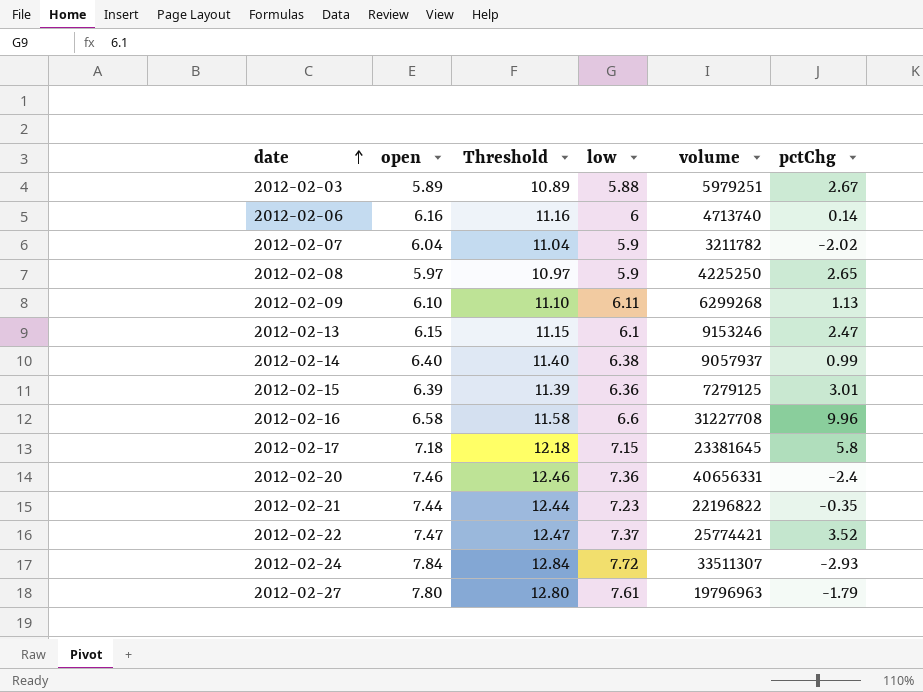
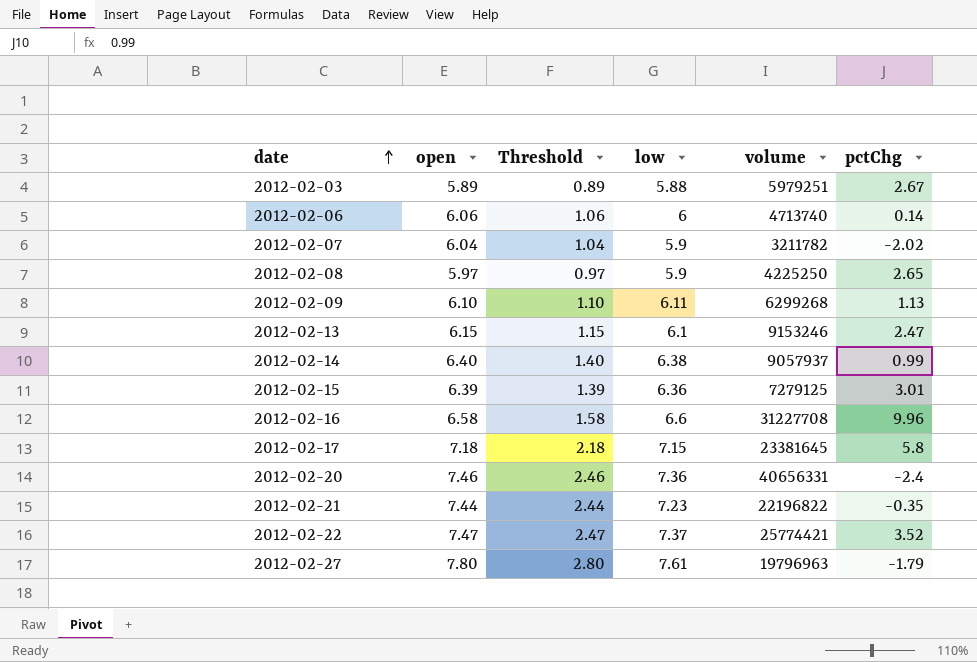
column Threshold | formula: [open] + 5 -> [open] - 5
row 2012-02-24: 7.84 | 12.84 | 7.72 | 33511307 | -2.93 -> none
2012-02-06 | open: 6.16 -> 6.06

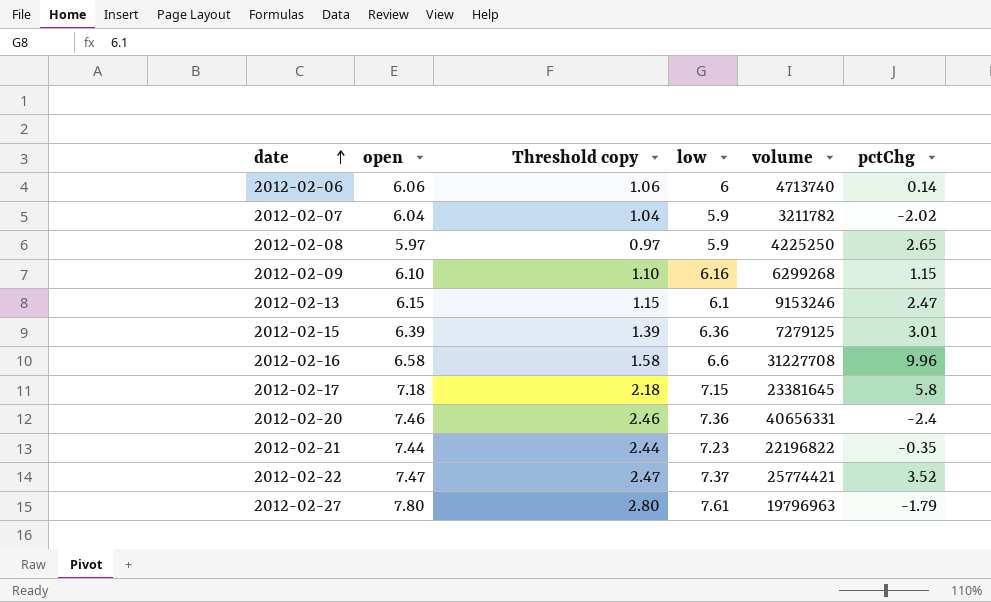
column name: Threshold -> Threshold copy
row 2012-02-03: 5.89 | 0.89 | 5.88 | 5979251 | 2.67 -> none
row 2012-02-14: 6.40 | 1.40 | 6.38 | 9057937 | 0.99 -> none
2012-02-09 | low: 6.11 -> 6.16
2012-02-09 | pctChg: 1.13 -> 1.15

